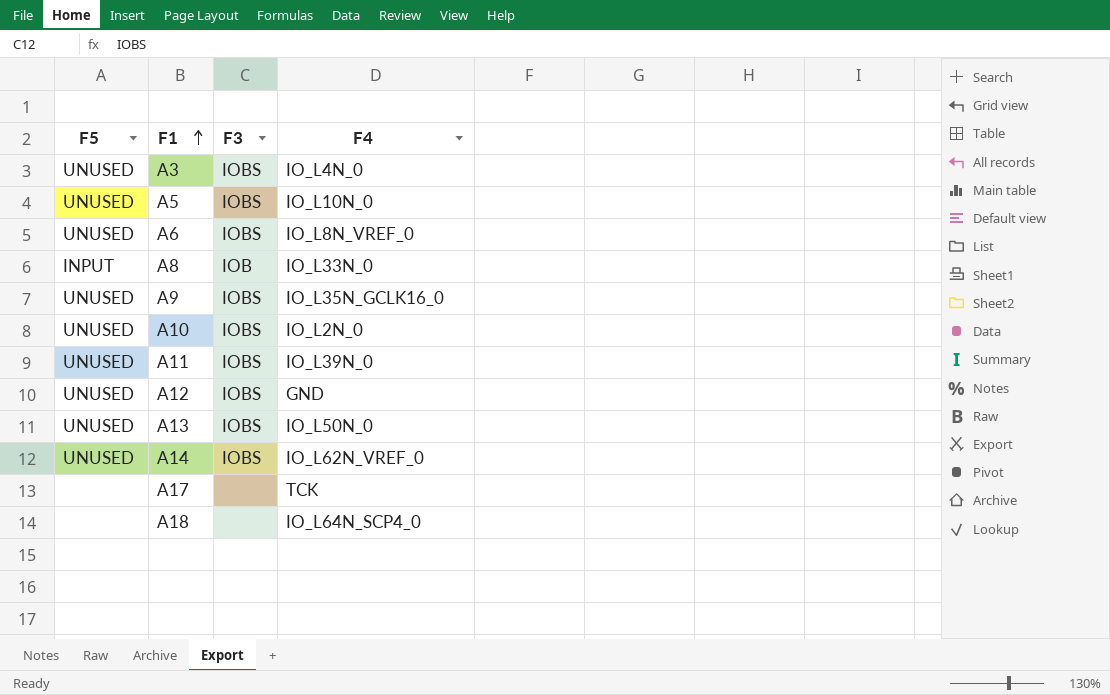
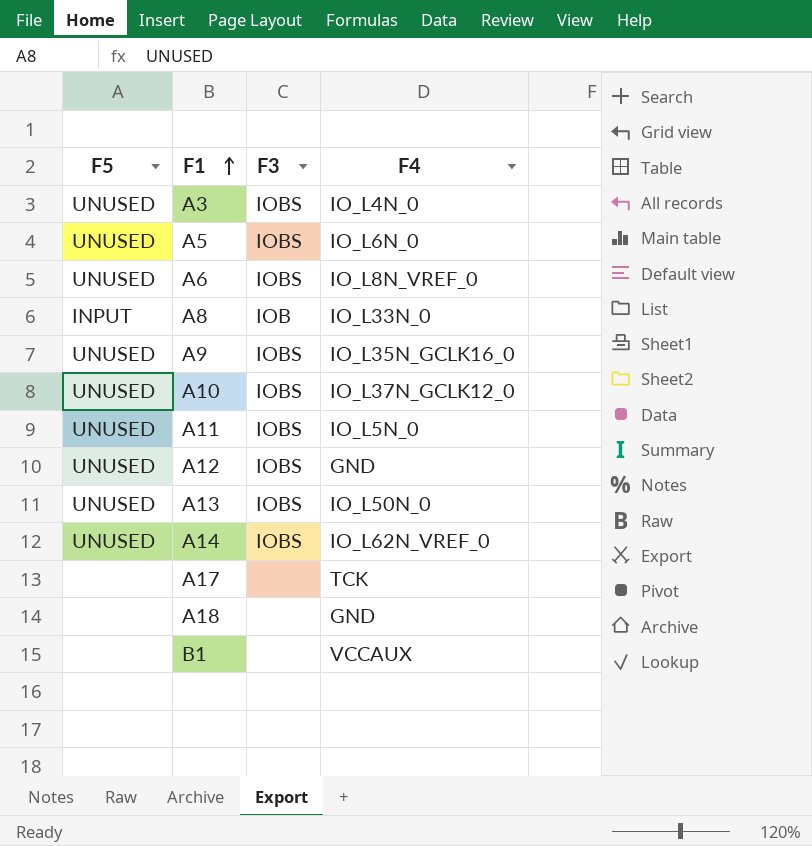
A5 | F4: IO_L10N_0 -> IO_L6N_0
A10 | F4: IO_L2N_0 -> IO_L37N_GCLK12_0
A11 | F4: IO_L39N_0 -> IO_L5N_0
A18 | F4: IO_L64N_SCP4_0 -> GND
row B1: none -> none | none | VCCAUX

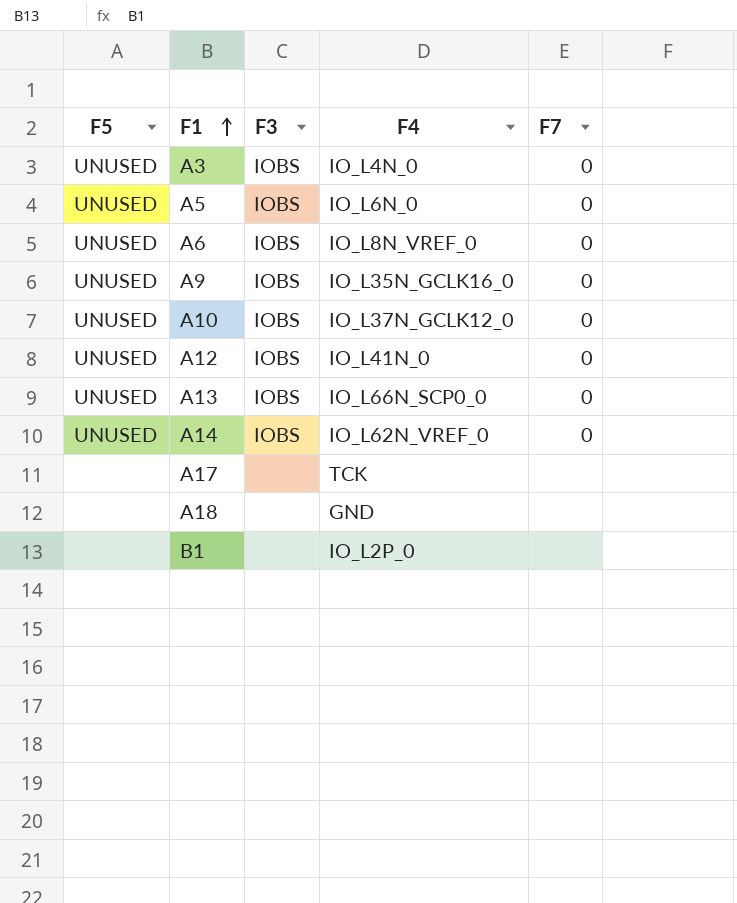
column F7 | position: none -> 5
row A8: INPUT | IOB | IO_L33N_0 -> none
row A11: UNUSED | IOBS | IO_L5N_0 -> none
A12 | F4: GND -> IO_L41N_0
A13 | F4: IO_L50N_0 -> IO_L66N_SCP0_0
B1 | F4: VCCAUX -> IO_L2P_0

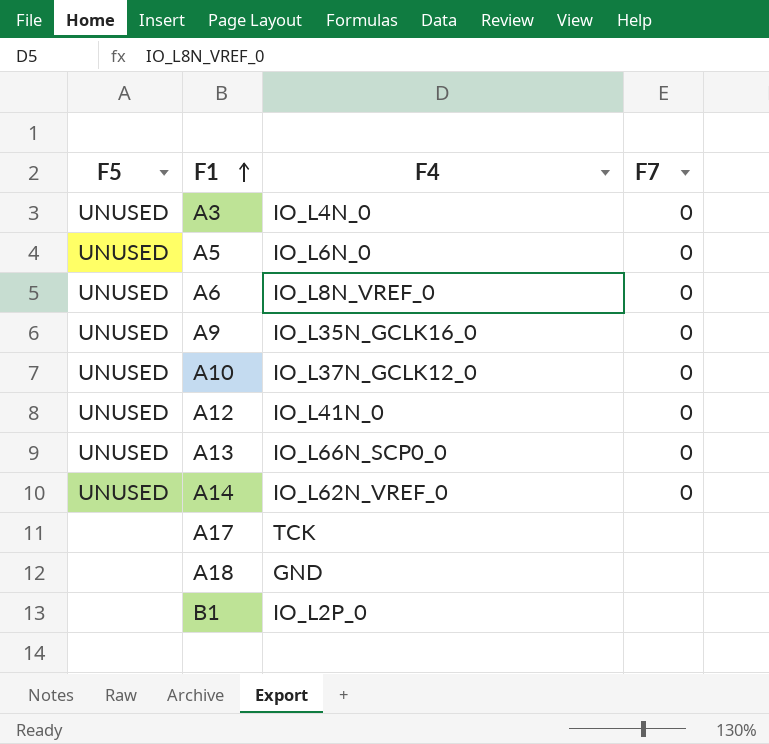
column F3 | position: 3 -> none

